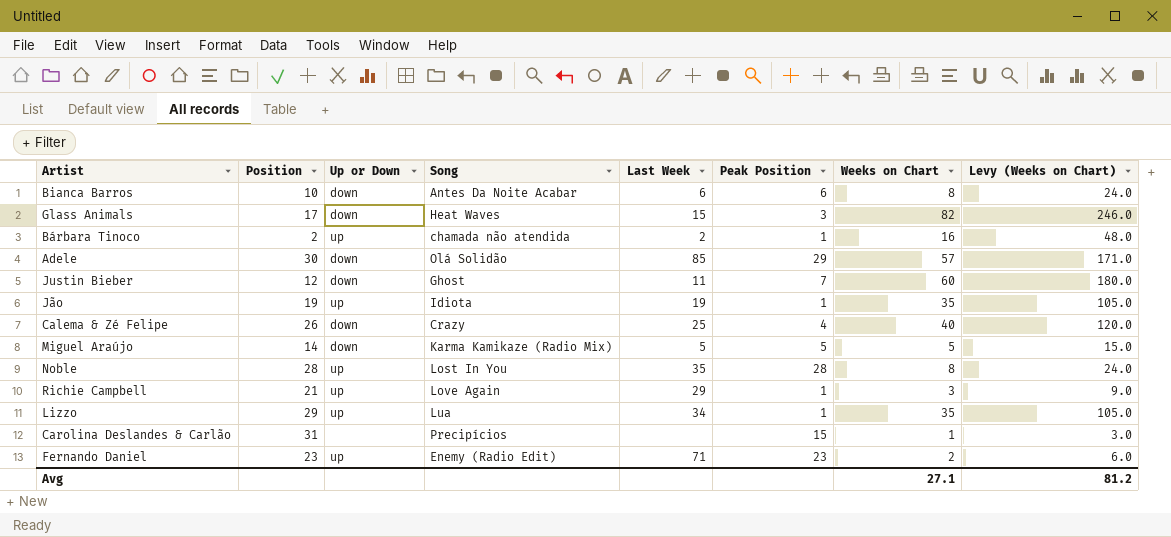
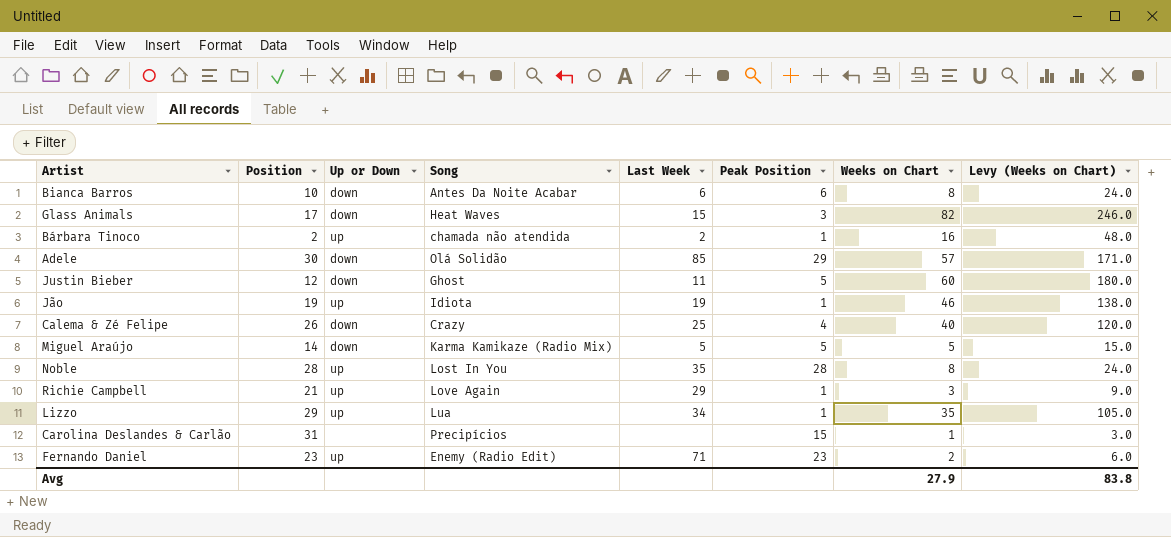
Justin Bieber | Peak Position: 7 -> 5
Jão | Weeks on Chart: 35 -> 46
Jão | Levy (Weeks on Chart): 105.0 -> 138.0
Avg | Weeks on Chart: 27.1 -> 27.9
Avg | Levy (Weeks on Chart): 81.2 -> 83.8

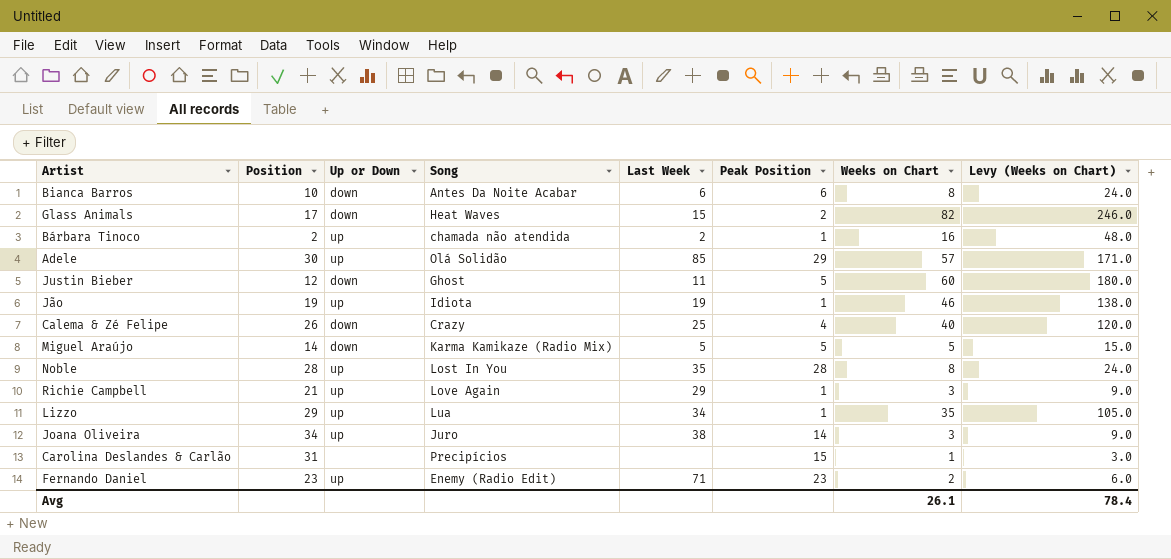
Glass Animals | Peak Position: 3 -> 2
Adele | Up or Down: down -> up
row Joana Oliveira: none -> 34 | up | Juro | 38 | 14 | 3 | 9.0
Avg | Weeks on Chart: 27.9 -> 26.1
Avg | Levy (Weeks on Chart): 83.8 -> 78.4

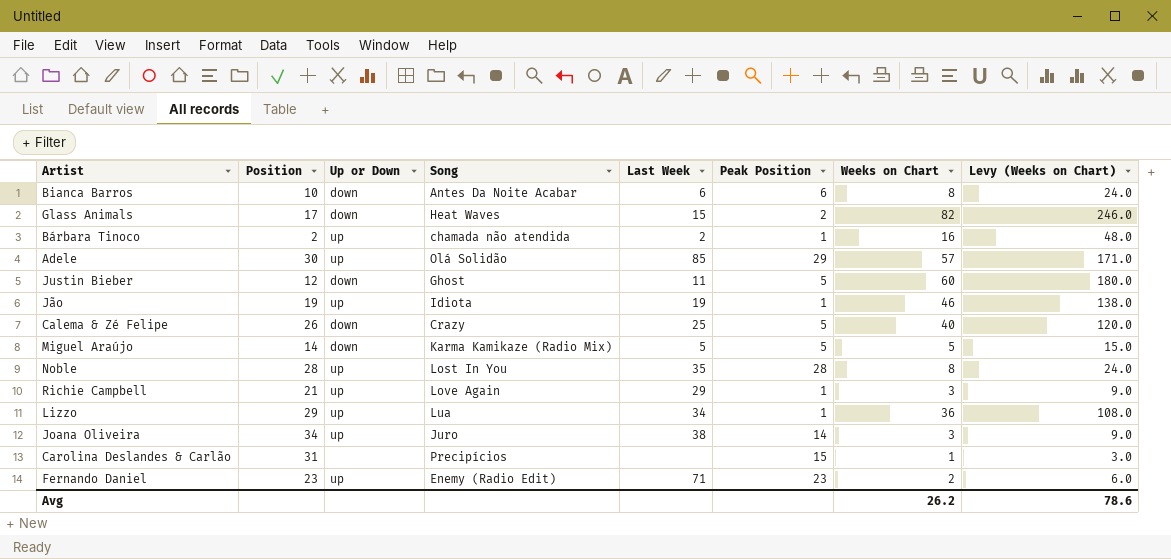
Calema & Zé Felipe | Peak Position: 4 -> 5
Lizzo | Weeks on Chart: 35 -> 36
Lizzo | Levy (Weeks on Chart): 105.0 -> 108.0
Avg | Weeks on Chart: 26.1 -> 26.2
Avg | Levy (Weeks on Chart): 78.4 -> 78.6

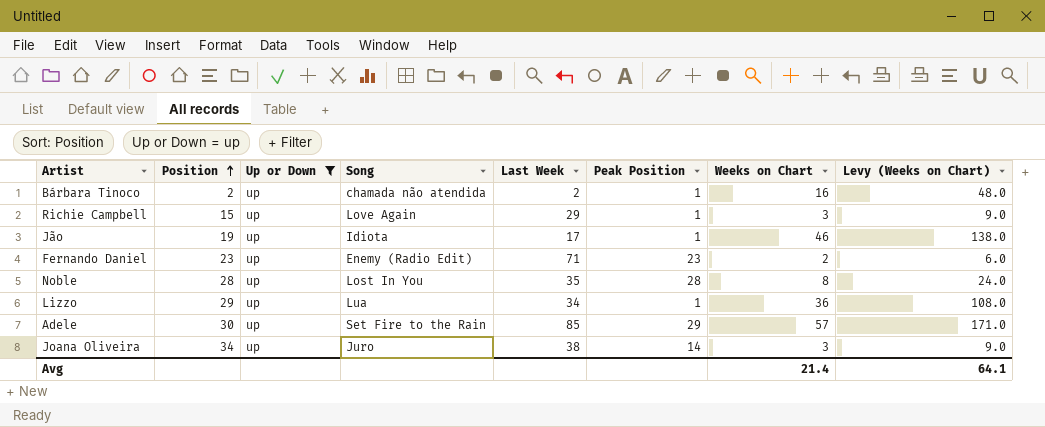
filter: none -> Up or Down = up
row order: none -> Position ascending
Richie Campbell | Position: 21 -> 15
Jão | Last Week: 19 -> 17
Adele | Song: Olá Solidão -> Set Fire to the Rain
Avg | Weeks on Chart: 26.2 -> 21.4
Avg | Levy (Weeks on Chart): 78.6 -> 64.1

